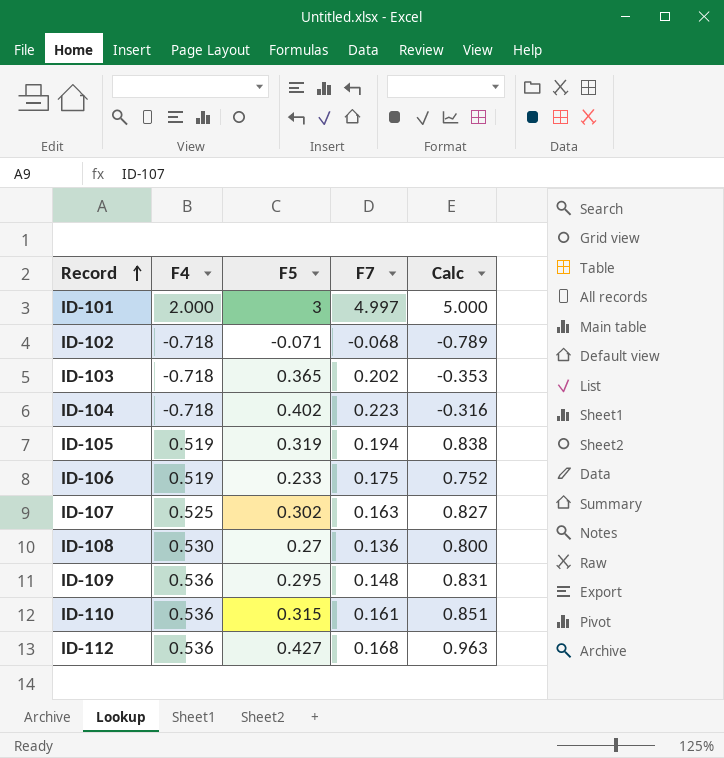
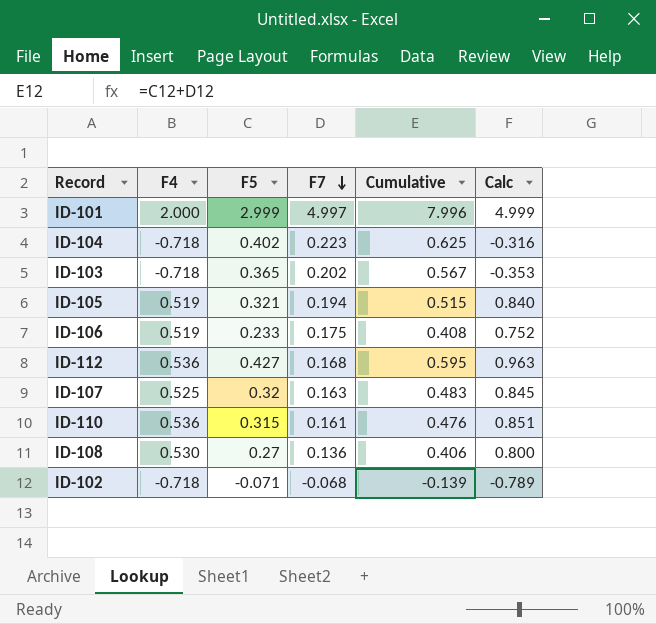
row order: Record ascending -> F7 descending
column Cumulative | formula: none -> [F5] + [F7]
row ID-109: 0.536 | 0.295 | 0.148 | 0.831 -> none
ID-101 | F5: 3 -> 2.999
ID-101 | Calc: 5.000 -> 4.999
ID-105 | F5: 0.319 -> 0.321
ID-105 | Calc: 0.838 -> 0.840
ID-107 | F5: 0.302 -> 0.32
ID-107 | Calc: 0.827 -> 0.845

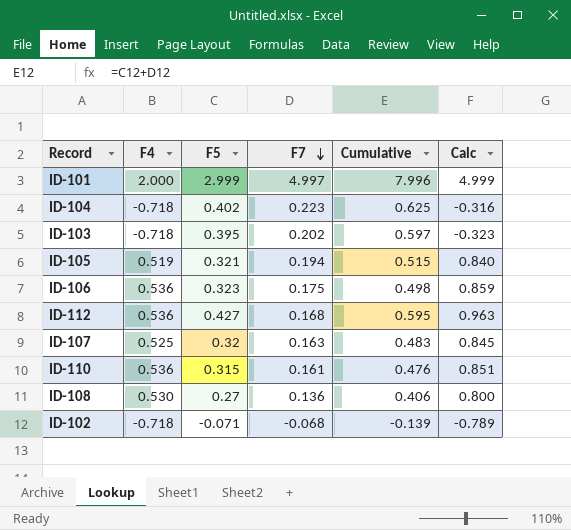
ID-103 | F5: 0.365 -> 0.395
ID-103 | Cumulative: 0.567 -> 0.597
ID-103 | Calc: -0.353 -> -0.323
ID-106 | F4: 0.519 -> 0.536
ID-106 | F5: 0.233 -> 0.323
ID-106 | Cumulative: 0.408 -> 0.498
ID-106 | Calc: 0.752 -> 0.859

